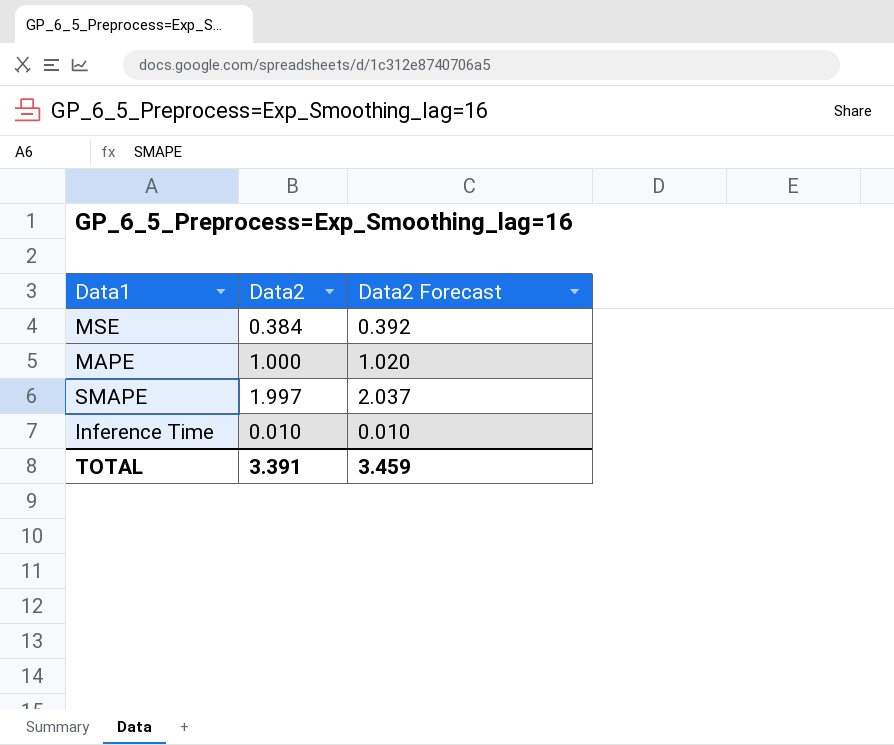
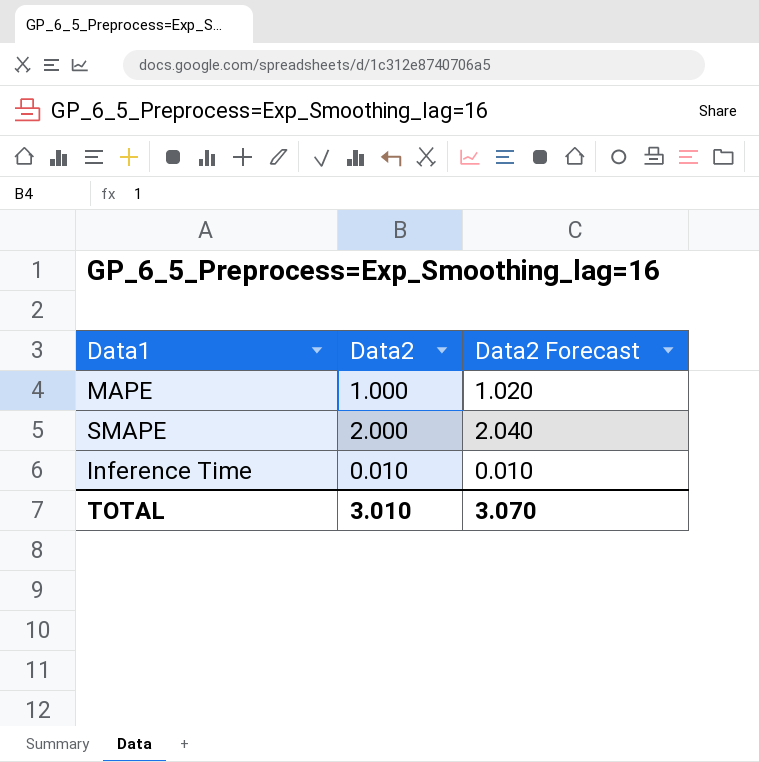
row MSE: 0.384 | 0.392 -> none
SMAPE | Data2: 1.997 -> 2.000
SMAPE | Data2 Forecast: 2.037 -> 2.040
TOTAL | Data2: 3.391 -> 3.010
TOTAL | Data2 Forecast: 3.459 -> 3.070

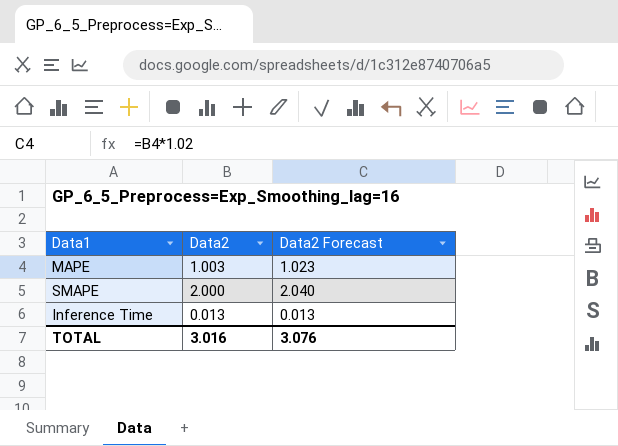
MAPE | Data2: 1.000 -> 1.003
MAPE | Data2 Forecast: 1.020 -> 1.023
Inference Time | Data2: 0.010 -> 0.013
Inference Time | Data2 Forecast: 0.010 -> 0.013
TOTAL | Data2: 3.010 -> 3.016
TOTAL | Data2 Forecast: 3.070 -> 3.076

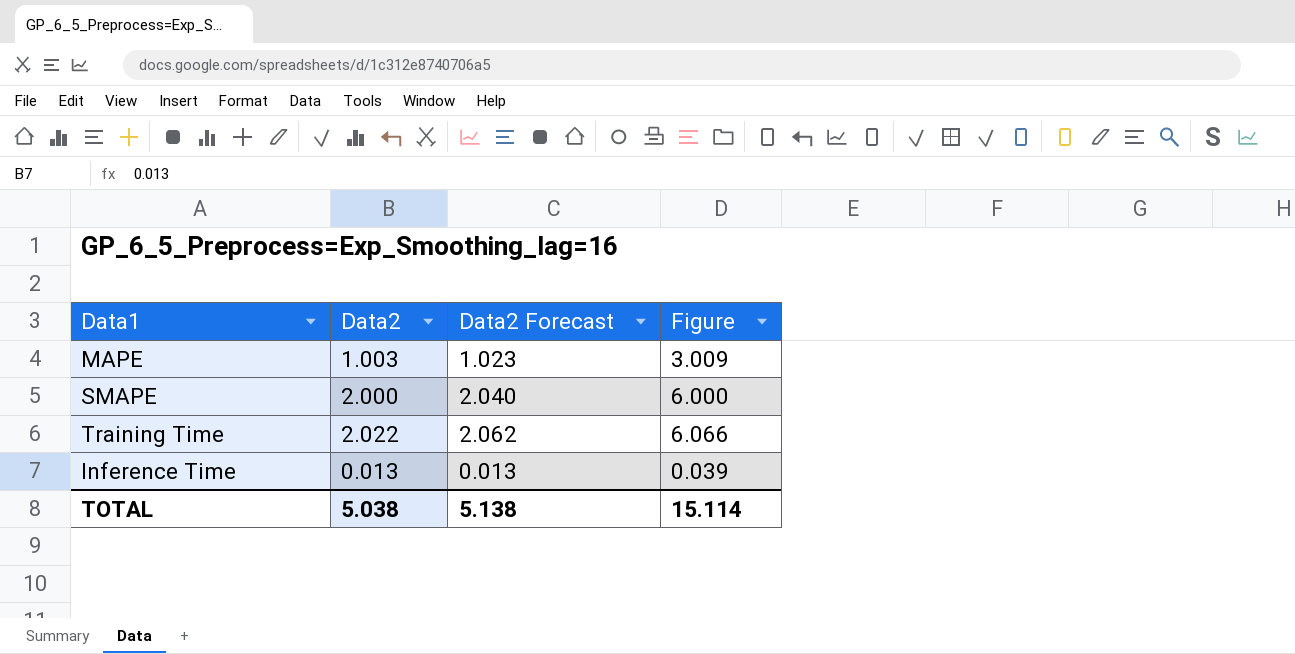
column Figure | formula: none -> [Data2] * 3
row Training Time: none -> 2.022 | 2.062 | 6.066
TOTAL | Data2: 3.016 -> 5.038
TOTAL | Data2 Forecast: 3.076 -> 5.138

